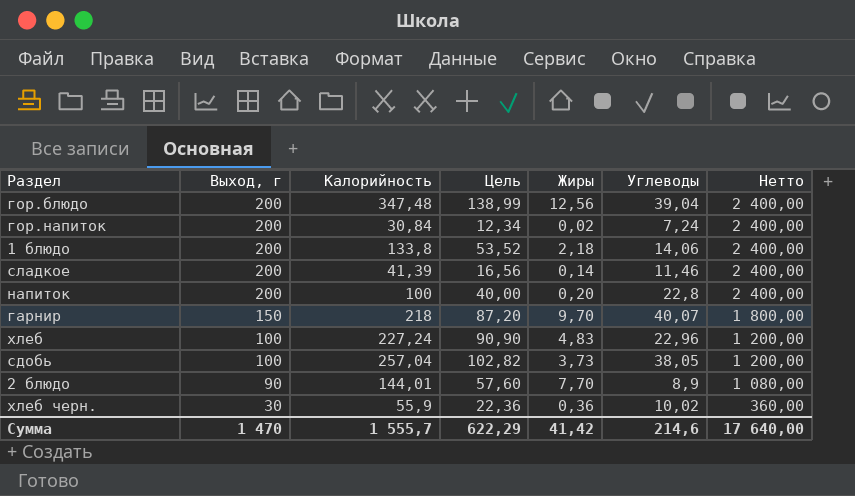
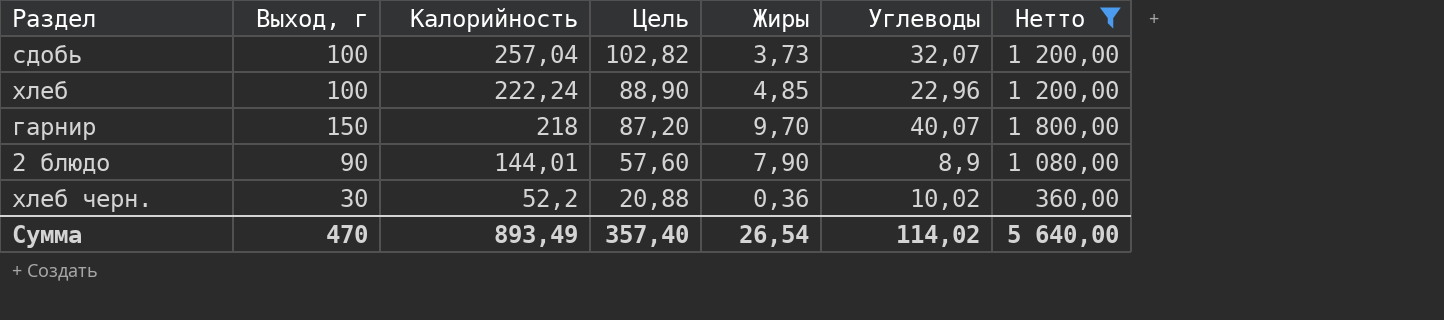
filter: none -> Нетто != 2 400,00
row order: Выход, г descending -> Калорийность descending
сдобь | Углеводы: 38,05 -> 32,07
хлеб | Калорийность: 227,24 -> 222,24
хлеб | Цель: 90,90 -> 88,90
хлеб | Жиры: 4,83 -> 4,85
2 блюдо | Жиры: 7,70 -> 7,90
хлеб черн. | Калорийность: 55,9 -> 52,2
хлеб черн. | Цель: 22,36 -> 20,88
Сумма | Выход, г: 1 470 -> 470
Сумма | Калорийность: 1 555,7 -> 893,49
Сумма | Цель: 622,29 -> 357,40
Сумма | Жиры: 41,42 -> 26,54
Сумма | Углеводы: 214,6 -> 114,02
Сумма | Нетто: 17 640,00 -> 5 640,00

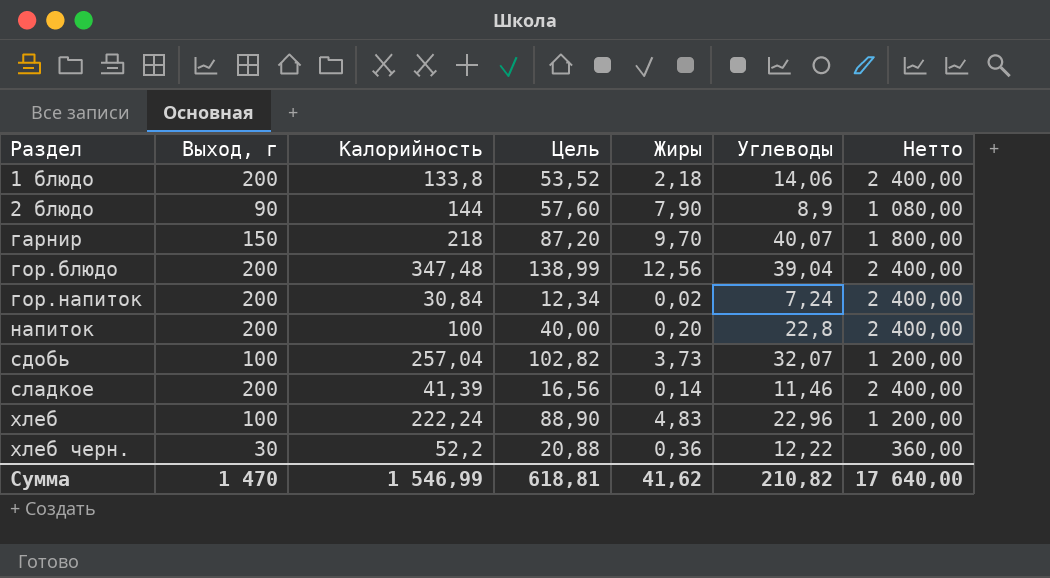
filter: Нетто != 2 400,00 -> none
row order: Калорийность descending -> Раздел ascending
2 блюдо | Калорийность: 144,01 -> 144
хлеб | Жиры: 4,85 -> 4,83
хлеб черн. | Углеводы: 10,02 -> 12,22
Сумма | Выход, г: 470 -> 1 470
Сумма | Калорийность: 893,49 -> 1 546,99
Сумма | Цель: 357,40 -> 618,81
Сумма | Жиры: 26,54 -> 41,62
Сумма | Углеводы: 114,02 -> 210,82
Сумма | Нетто: 5 640,00 -> 17 640,00

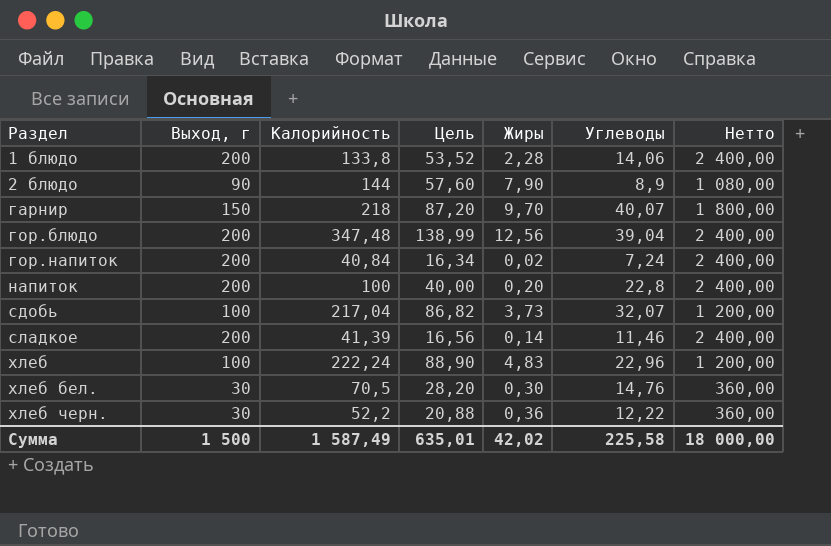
1 блюдо | Жиры: 2,18 -> 2,28
гор.напиток | Калорийность: 30,84 -> 40,84
гор.напиток | Цель: 12,34 -> 16,34
сдобь | Калорийность: 257,04 -> 217,04
сдобь | Цель: 102,82 -> 86,82
row хлеб бел.: none -> 30 | 70,5 | 28,20 | 0,30 | 14,76 | 360,00
Сумма | Выход, г: 1 470 -> 1 500
Сумма | Калорийность: 1 546,99 -> 1 587,49
Сумма | Цель: 618,81 -> 635,01
Сумма | Жиры: 41,62 -> 42,02
Сумма | Углеводы: 210,82 -> 225,58
Сумма | Нетто: 17 640,00 -> 18 000,00

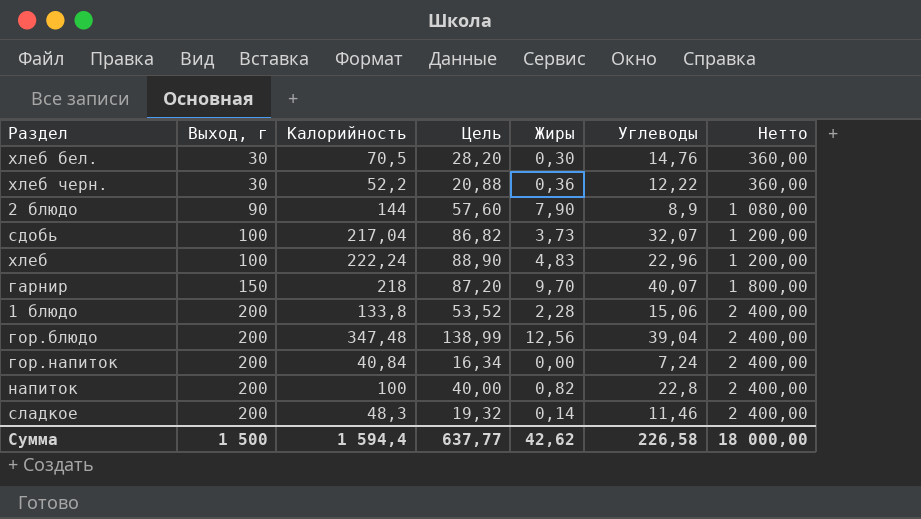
row order: Раздел ascending -> Выход, г ascending
1 блюдо | Углеводы: 14,06 -> 15,06
гор.напиток | Жиры: 0,02 -> 0,00
напиток | Жиры: 0,20 -> 0,82
сладкое | Калорийность: 41,39 -> 48,3
сладкое | Цель: 16,56 -> 19,32
Сумма | Калорийность: 1 587,49 -> 1 594,4
Сумма | Цель: 635,01 -> 637,77
Сумма | Жиры: 42,02 -> 42,62
Сумма | Углеводы: 225,58 -> 226,58

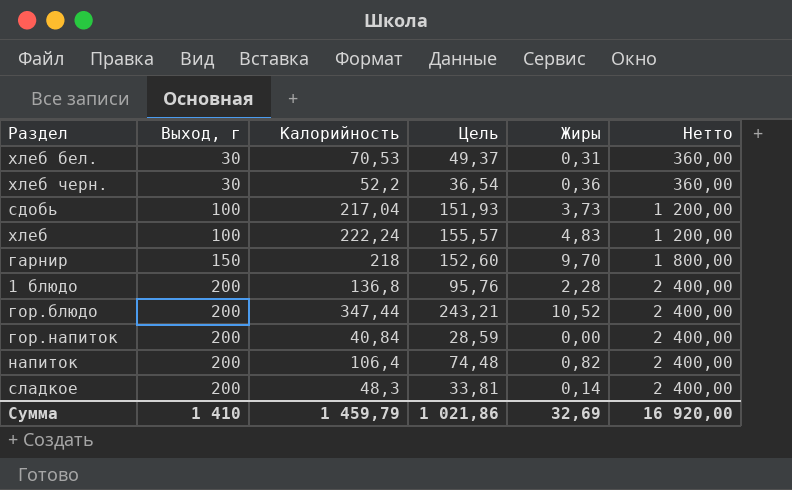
column Углеводы | position: 6 -> none
column Цель | formula: [Калорийность] * 0,4 -> [Калорийность] * 0,7
row 2 блюдо: 90 | 144 | 57,60 | 7,90 | 8,9 | 1 080,00 -> none
хлеб бел. | Калорийность: 70,5 -> 70,53
хлеб бел. | Жиры: 0,30 -> 0,31
1 блюдо | Калорийность: 133,8 -> 136,8
гор.блюдо | Калорийность: 347,48 -> 347,44
гор.блюдо | Жиры: 12,56 -> 10,52
напиток | Калорийность: 100 -> 106,4
Сумма | Выход, г: 1 500 -> 1 410
Сумма | Калорийность: 1 594,4 -> 1 459,79
Сумма | Цель: 637,77 -> 1 021,86
Сумма | Жиры: 42,62 -> 32,69
Сумма | Нетто: 18 000,00 -> 16 920,00

